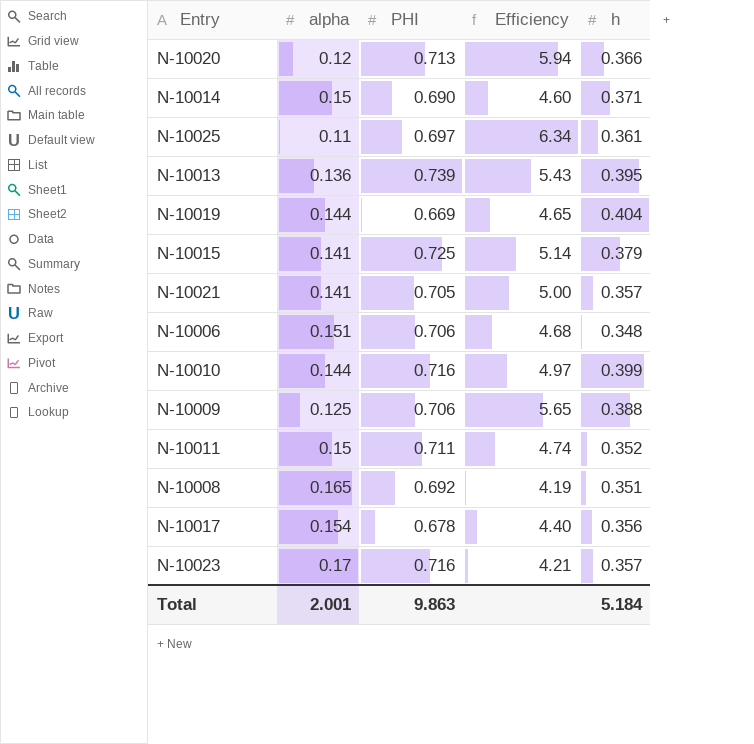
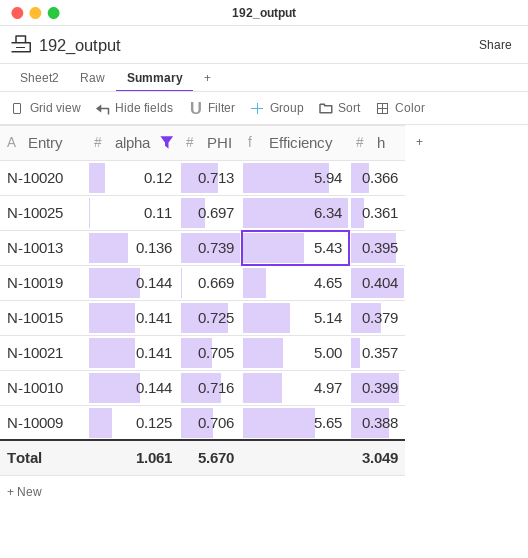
filter: none -> alpha <= 0.144
Total | alpha: 2.001 -> 1.061
Total | PHI: 9.863 -> 5.670
Total | h: 5.184 -> 3.049

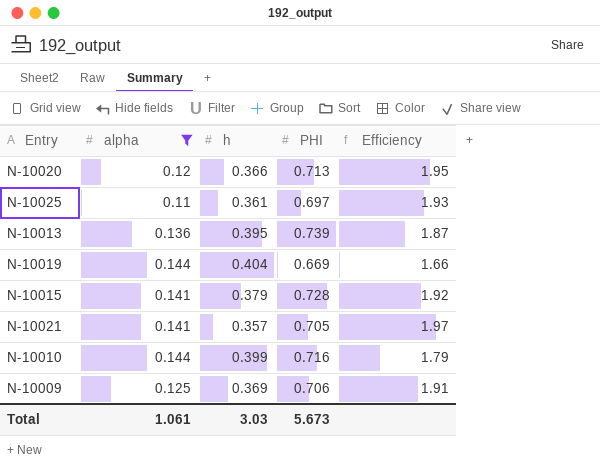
column h | position: 5 -> 3
column Efficiency | formula: [PHI] / [alpha] -> [PHI] / [h]
N-10015 | PHI: 0.725 -> 0.728
N-10009 | h: 0.388 -> 0.369
Total | h: 3.049 -> 3.03
Total | PHI: 5.670 -> 5.673

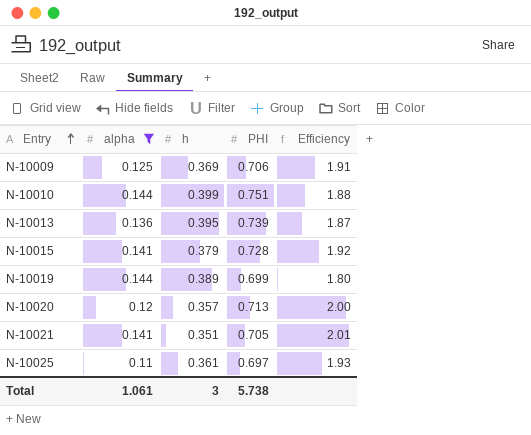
row order: none -> Entry ascending
N-10010 | PHI: 0.716 -> 0.751
N-10010 | Efficiency: 1.79 -> 1.88
N-10019 | h: 0.404 -> 0.389
N-10019 | PHI: 0.669 -> 0.699
N-10019 | Efficiency: 1.66 -> 1.80
N-10020 | h: 0.366 -> 0.357
N-10020 | Efficiency: 1.95 -> 2.00
N-10021 | h: 0.357 -> 0.351
N-10021 | Efficiency: 1.97 -> 2.01
Total | h: 3.03 -> 3
Total | PHI: 5.673 -> 5.738

